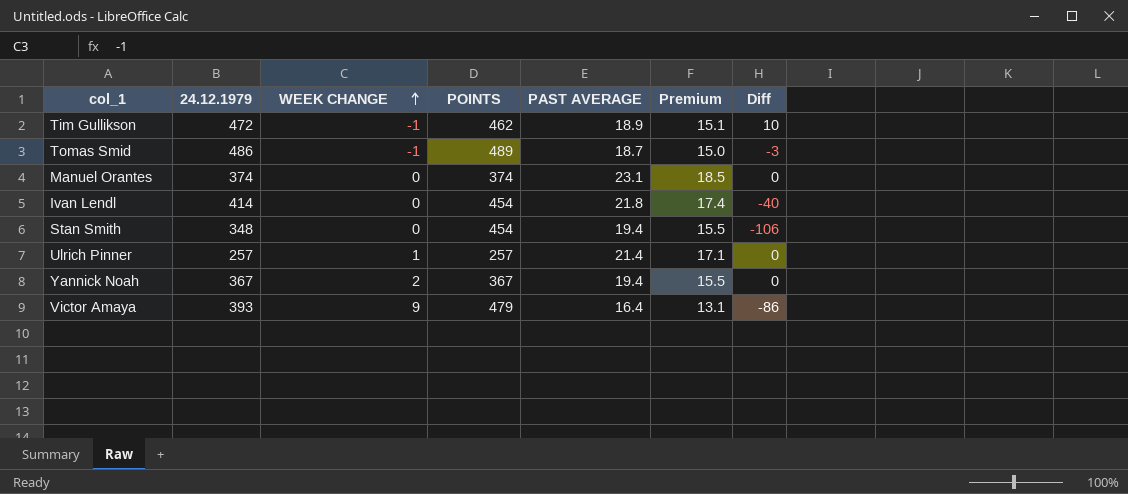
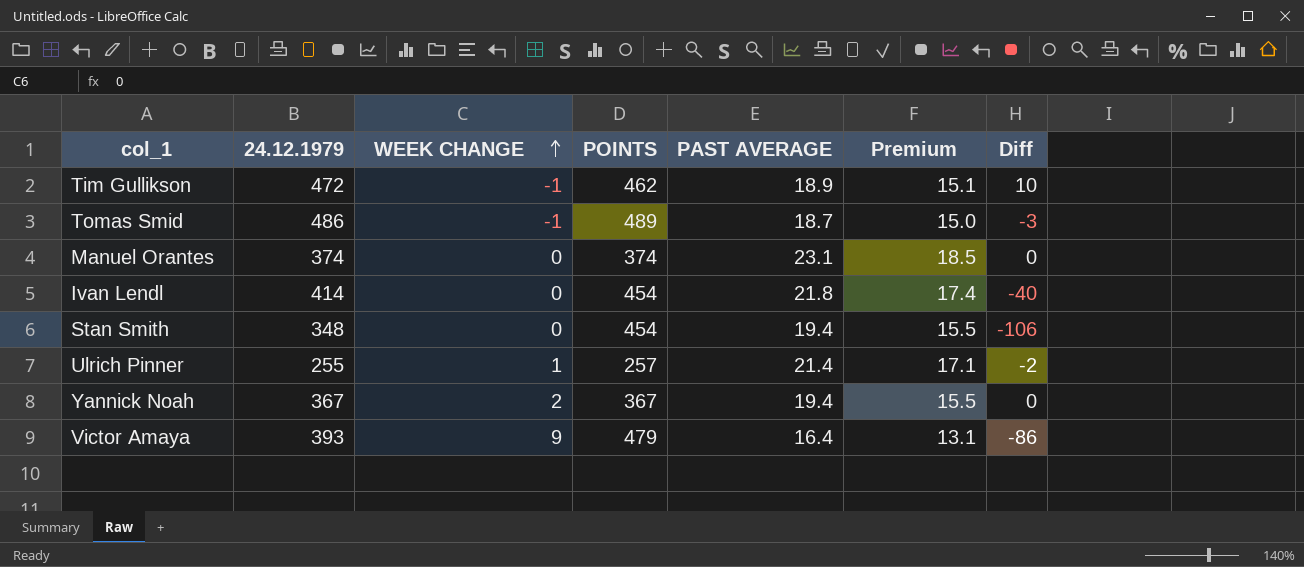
Ulrich Pinner | 24.12.1979: 257 -> 255
Ulrich Pinner | Diff: 0 -> -2

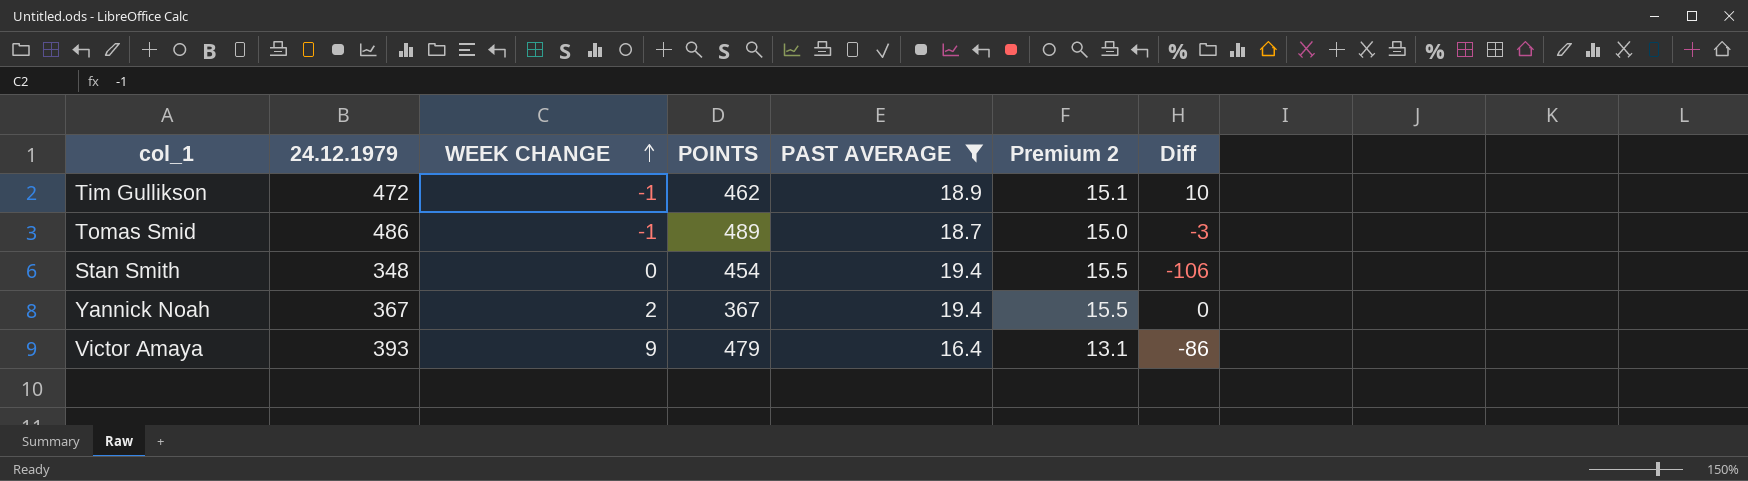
filter: none -> PAST AVERAGE <= 19.4
column name: Premium -> Premium 2

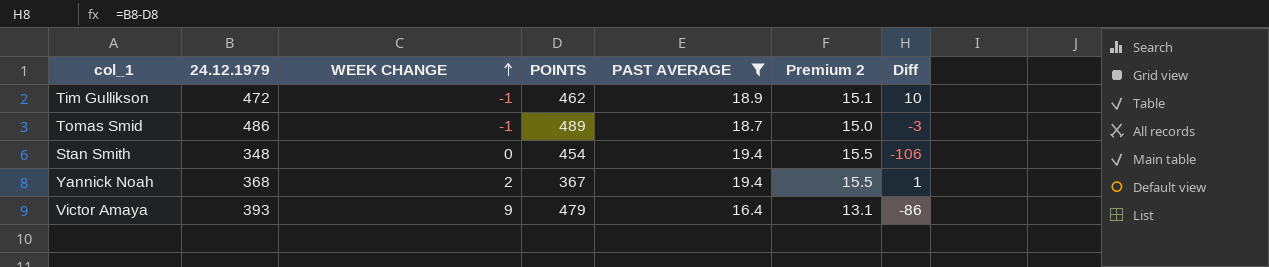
Yannick Noah | 24.12.1979: 367 -> 368
Yannick Noah | Diff: 0 -> 1

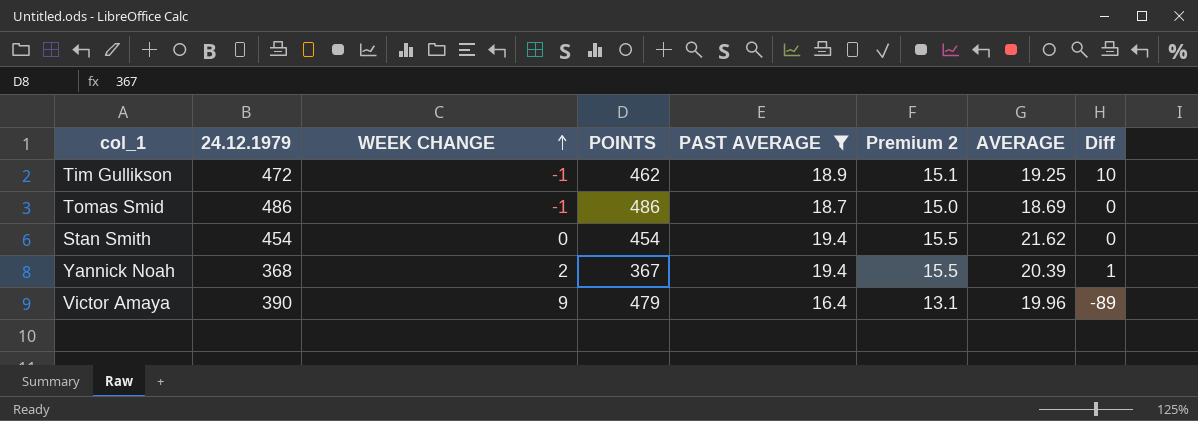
column AVERAGE | position: none -> 7
Tomas Smid | POINTS: 489 -> 486
Tomas Smid | Diff: -3 -> 0
Stan Smith | 24.12.1979: 348 -> 454
Stan Smith | Diff: -106 -> 0
Victor Amaya | 24.12.1979: 393 -> 390
Victor Amaya | Diff: -86 -> -89

